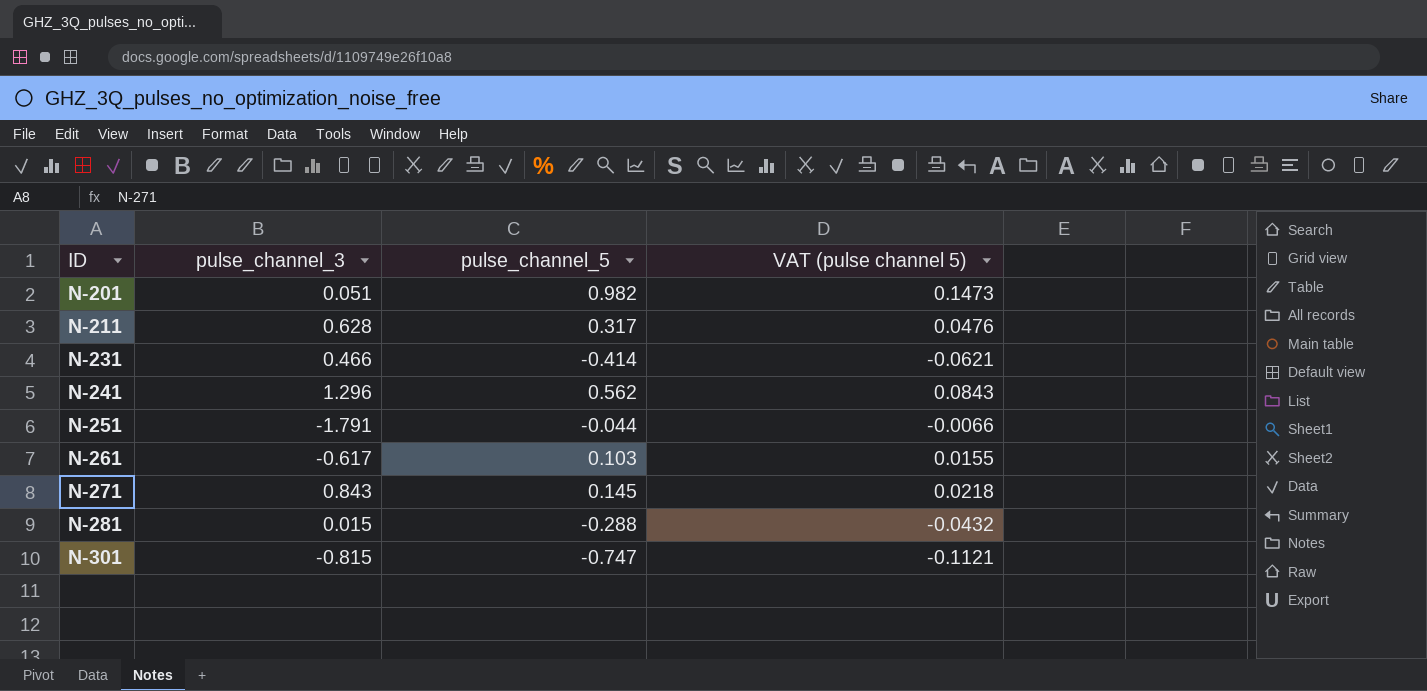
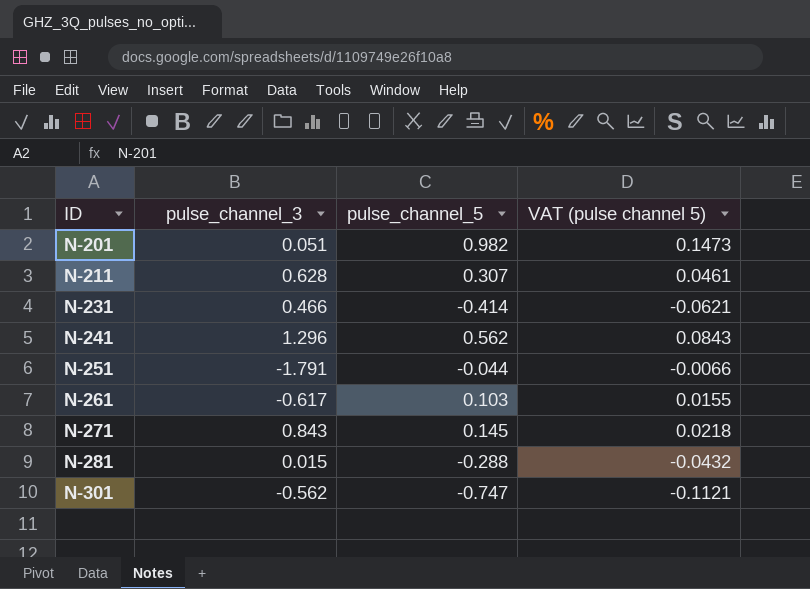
N-211 | pulse_channel_5: 0.317 -> 0.307
N-211 | VAT (pulse channel 5): 0.0476 -> 0.0461
N-301 | pulse_channel_3: -0.815 -> -0.562

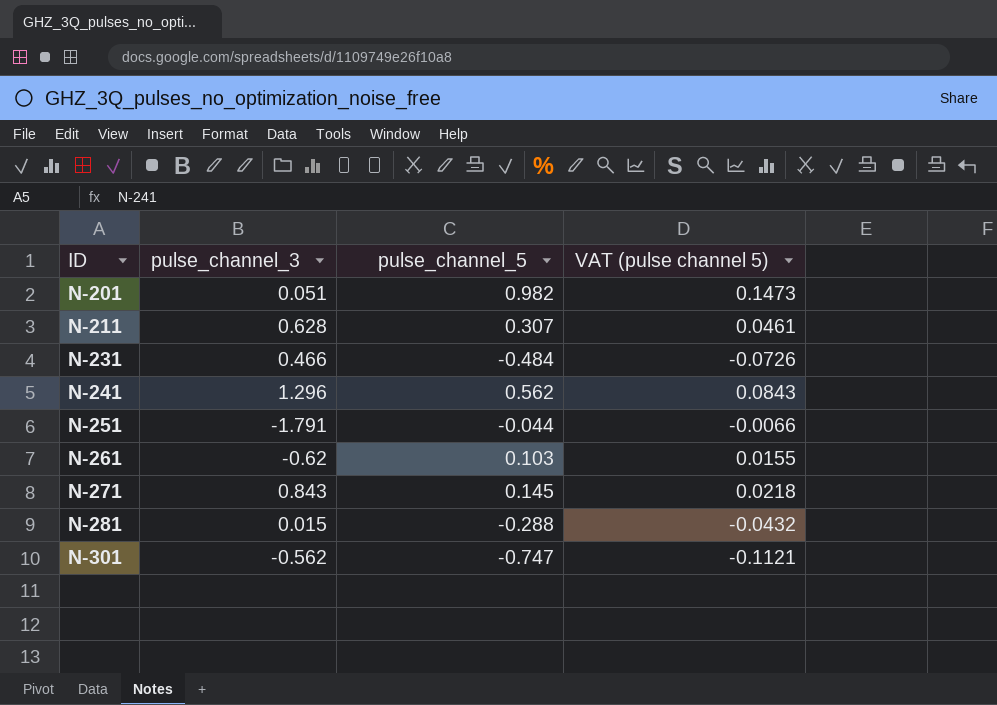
N-231 | pulse_channel_5: -0.414 -> -0.484
N-231 | VAT (pulse channel 5): -0.0621 -> -0.0726
N-261 | pulse_channel_3: -0.617 -> -0.62

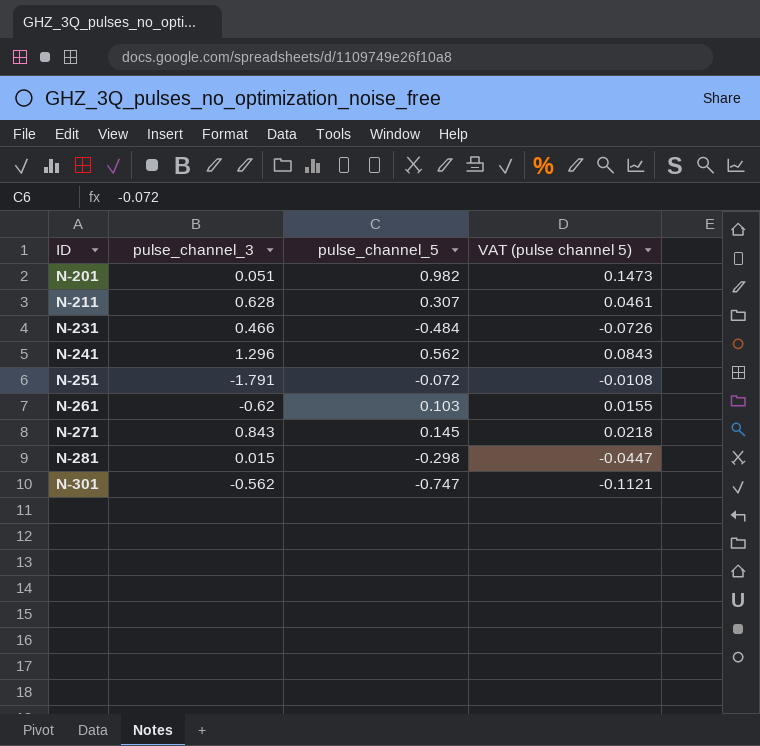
N-251 | pulse_channel_5: -0.044 -> -0.072
N-251 | VAT (pulse channel 5): -0.0066 -> -0.0108
N-281 | pulse_channel_5: -0.288 -> -0.298
N-281 | VAT (pulse channel 5): -0.0432 -> -0.0447

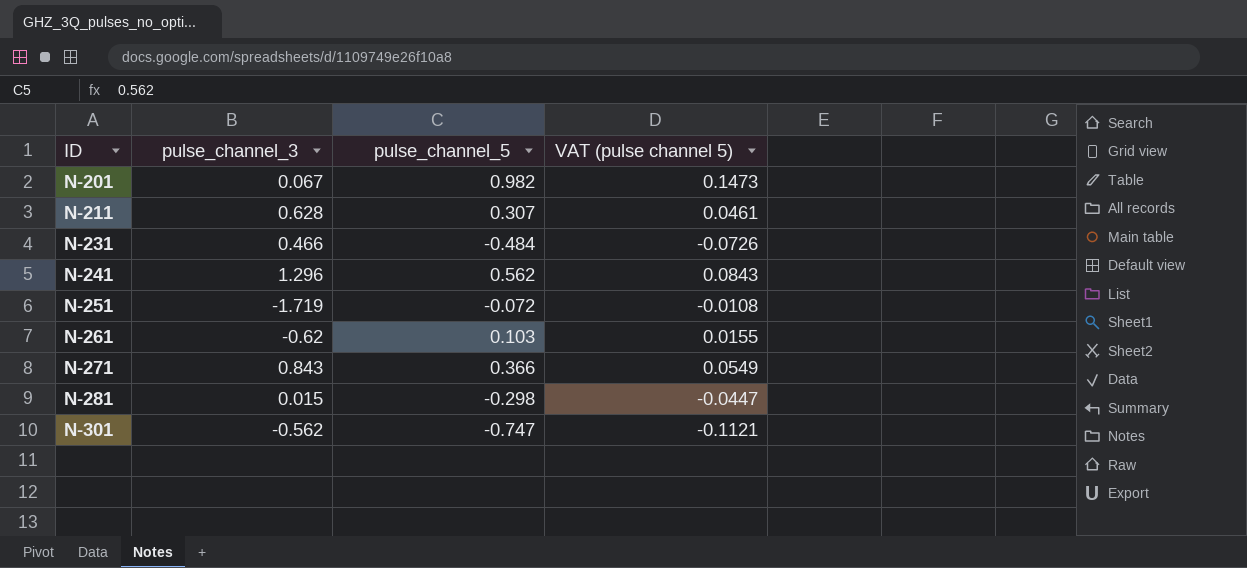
N-201 | pulse_channel_3: 0.051 -> 0.067
N-251 | pulse_channel_3: -1.791 -> -1.719
N-271 | pulse_channel_5: 0.145 -> 0.366
N-271 | VAT (pulse channel 5): 0.0218 -> 0.0549

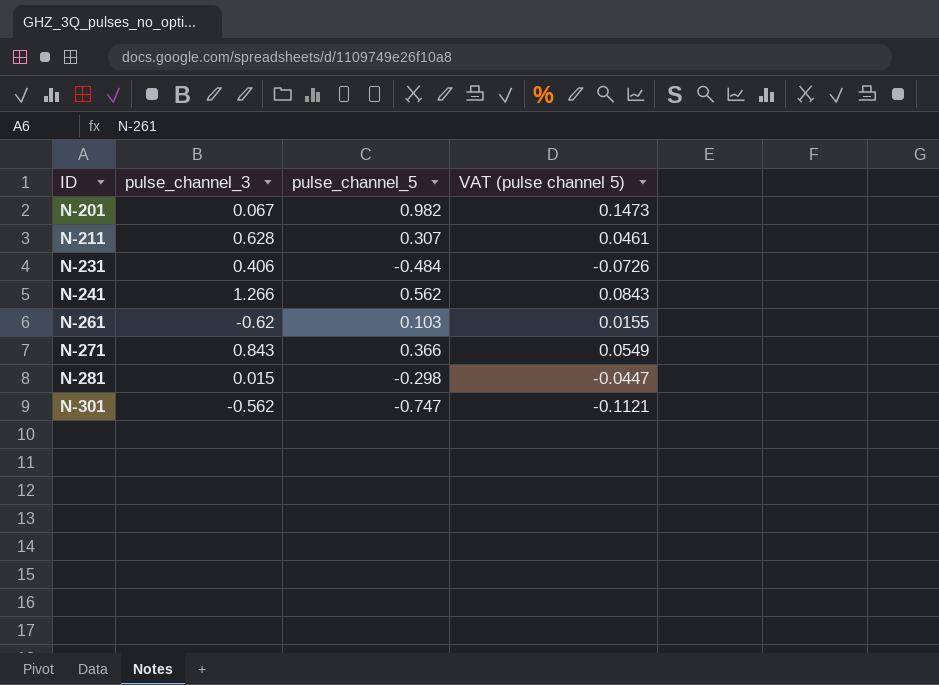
row N-251: -1.719 | -0.072 | -0.0108 -> none
N-231 | pulse_channel_3: 0.466 -> 0.406
N-241 | pulse_channel_3: 1.296 -> 1.266

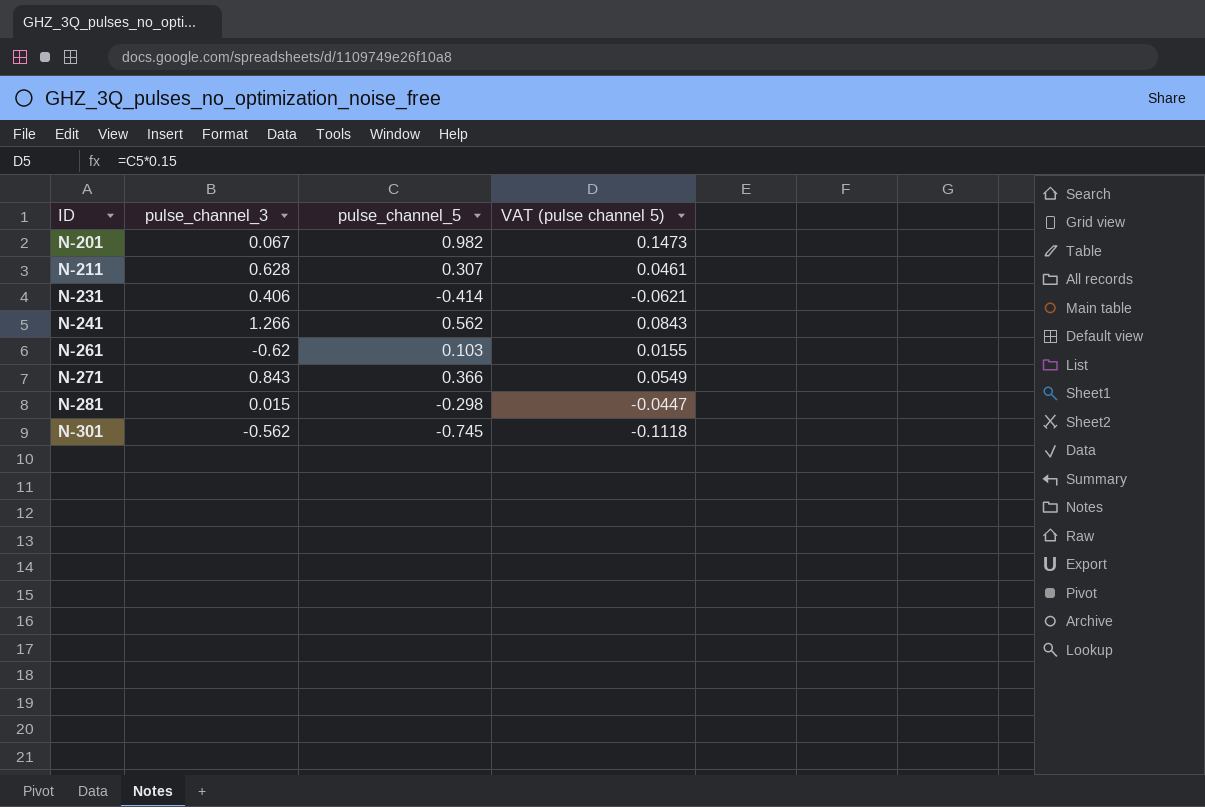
N-231 | pulse_channel_5: -0.484 -> -0.414
N-231 | VAT (pulse channel 5): -0.0726 -> -0.0621
N-301 | pulse_channel_5: -0.747 -> -0.745
N-301 | VAT (pulse channel 5): -0.1121 -> -0.1118

